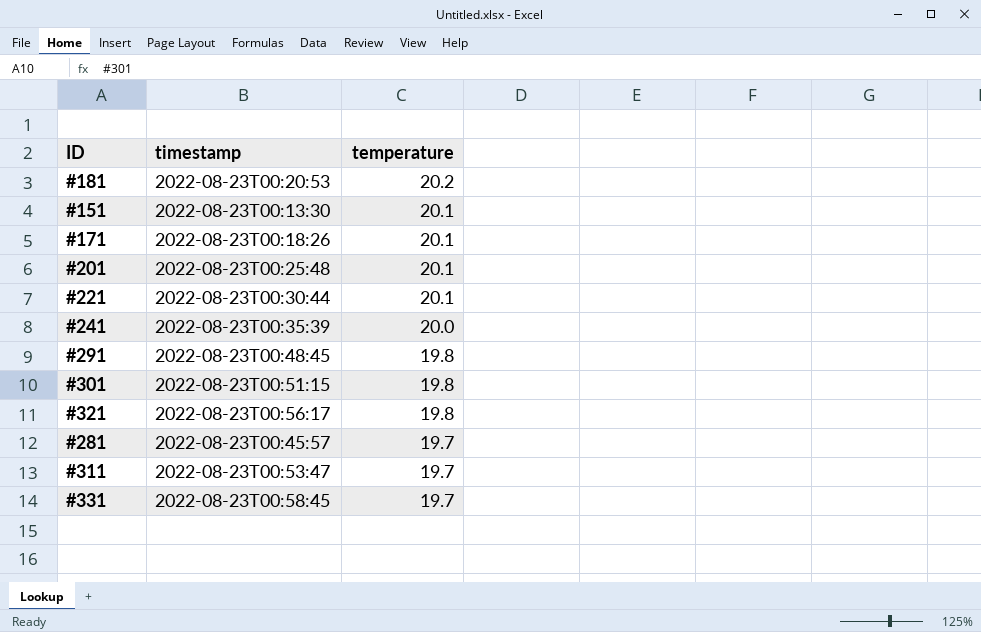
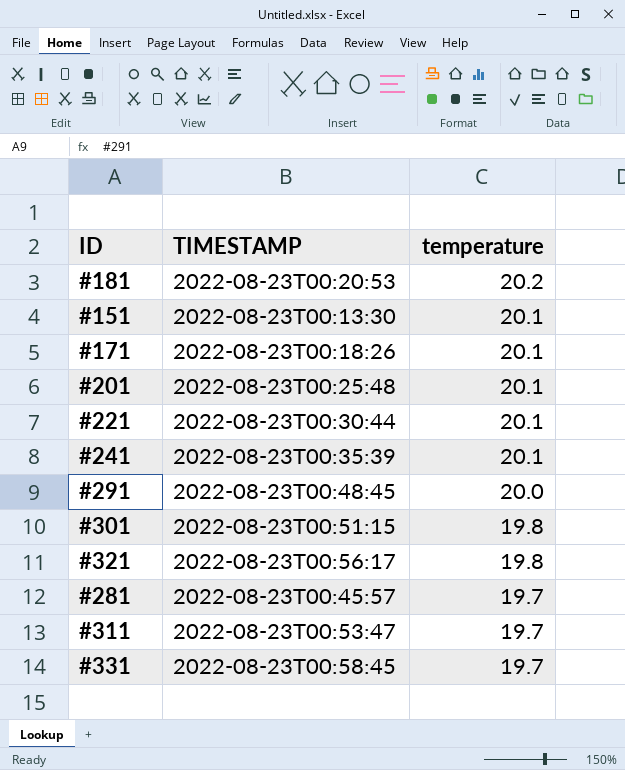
column name: timestamp -> TIMESTAMP
#241 | temperature: 20.0 -> 20.1
#291 | temperature: 19.8 -> 20.0

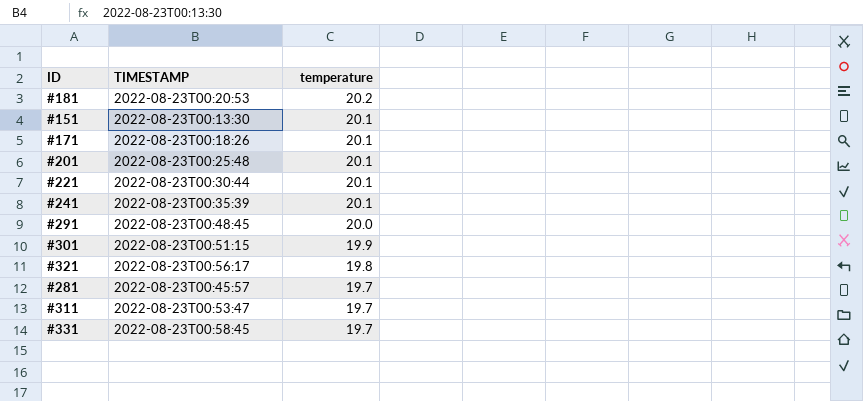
#301 | temperature: 19.8 -> 19.9

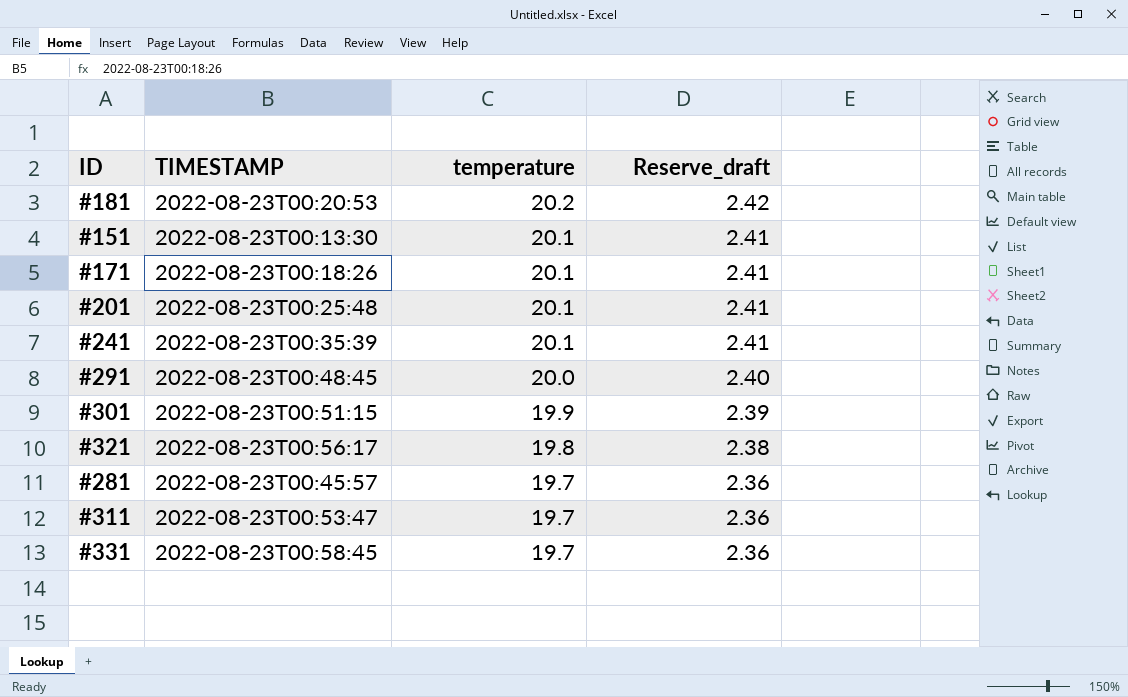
column Reserve_draft | formula: none -> [temperature] * 0.12
row #221: 2022-08-23T00:30:44 | 20.1 -> none

